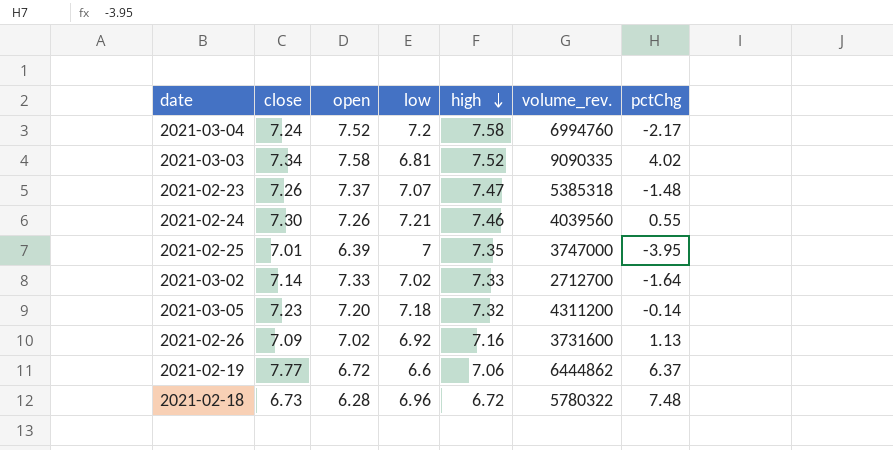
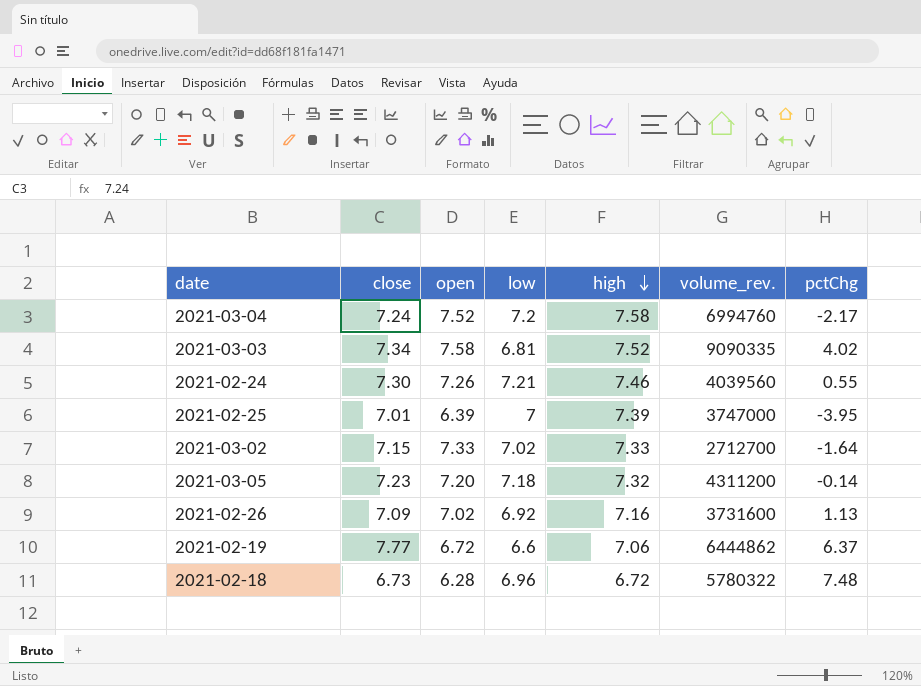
row 2021-02-23: 7.26 | 7.37 | 7.07 | 7.47 | 5385318 | -1.48 -> none
2021-02-25 | high: 7.35 -> 7.39
2021-03-02 | close: 7.14 -> 7.15

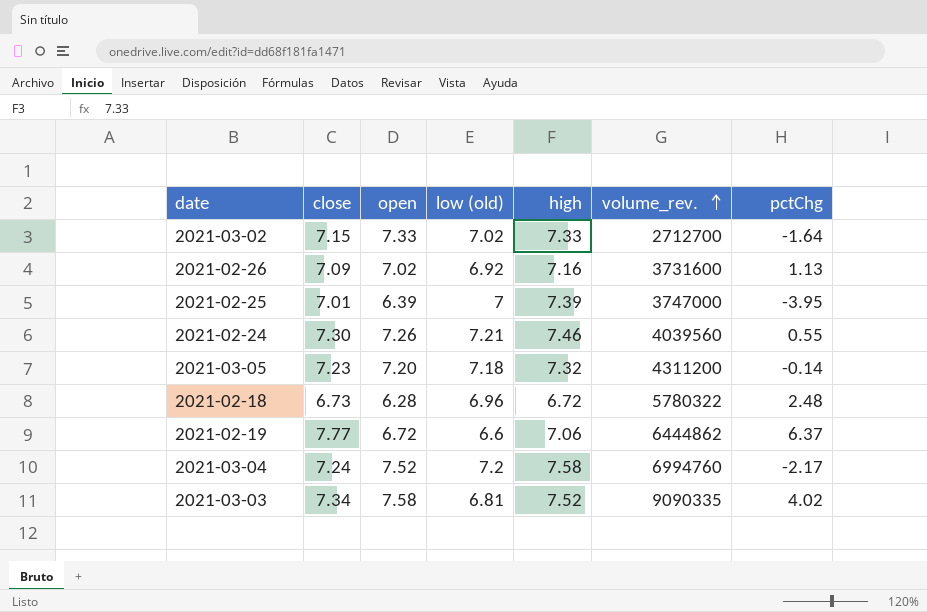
row order: high descending -> volume_rev. ascending
column name: low -> low (old)
2021-02-18 | pctChg: 7.48 -> 2.48

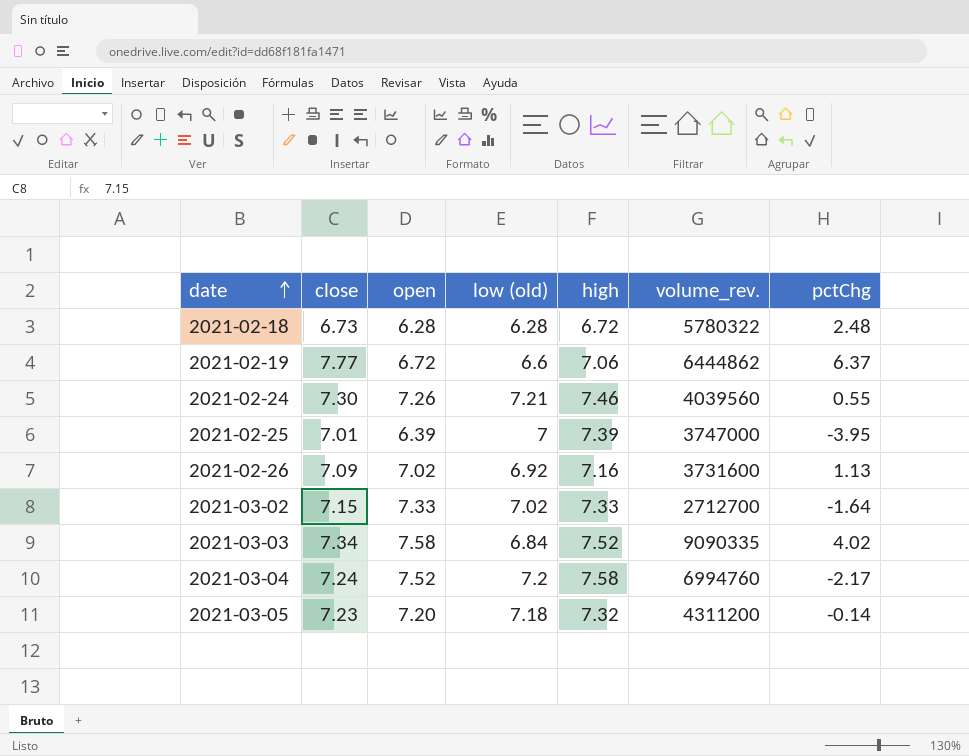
row order: volume_rev. ascending -> date ascending
2021-02-18 | low (old): 6.96 -> 6.28
2021-03-03 | low (old): 6.81 -> 6.84

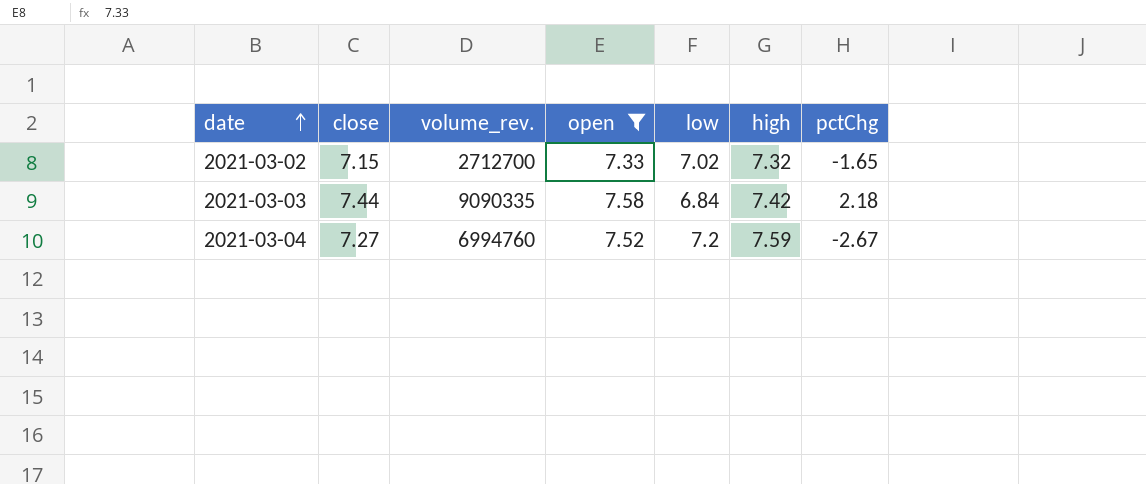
filter: none -> open >= 7.33
column volume_rev. | position: 6 -> 3
column name: low (old) -> low
2021-03-02 | high: 7.33 -> 7.32
2021-03-02 | pctChg: -1.64 -> -1.65
2021-03-03 | close: 7.34 -> 7.44
2021-03-03 | high: 7.52 -> 7.42
2021-03-03 | pctChg: 4.02 -> 2.18
2021-03-04 | close: 7.24 -> 7.27
2021-03-04 | high: 7.58 -> 7.59
2021-03-04 | pctChg: -2.17 -> -2.67

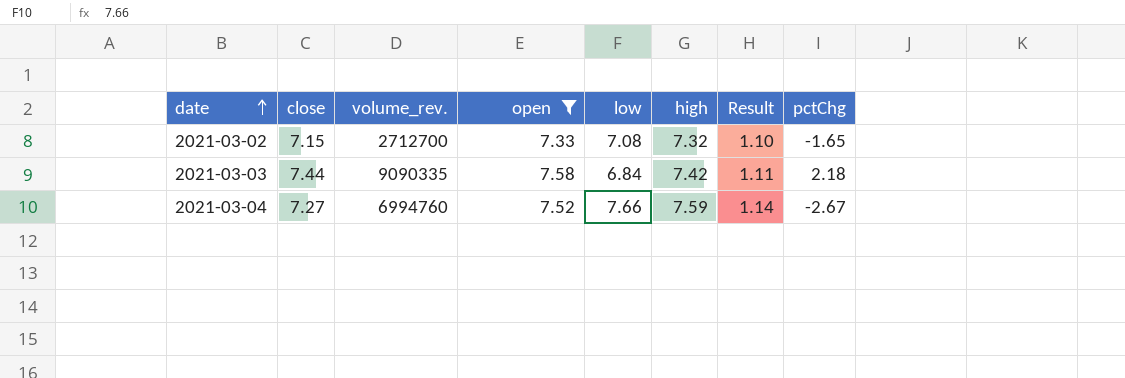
column Result | formula: none -> [high] * 0.15
2021-03-02 | low: 7.02 -> 7.08
2021-03-04 | low: 7.2 -> 7.66

